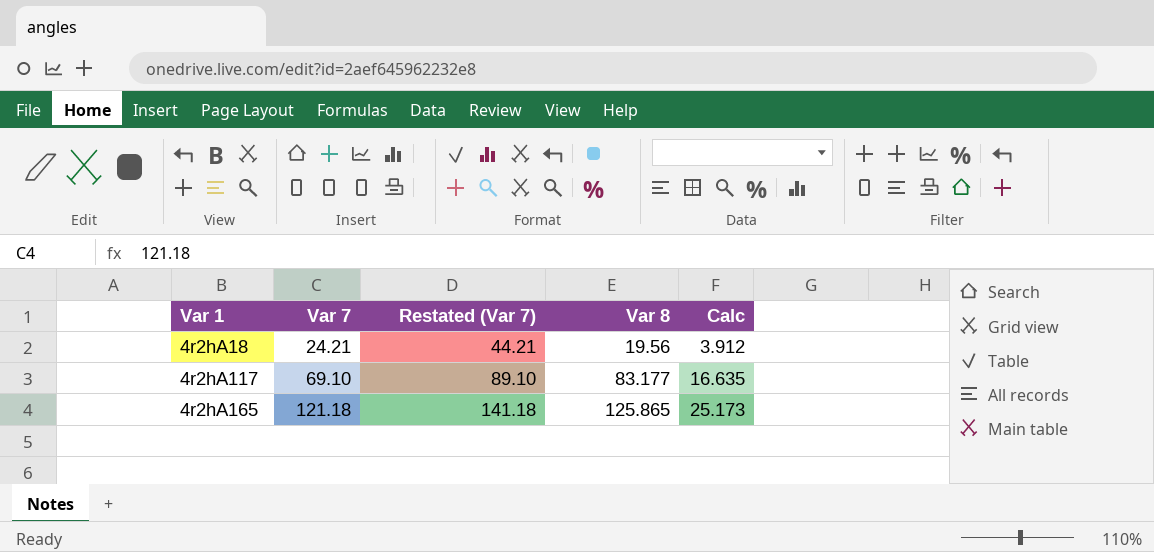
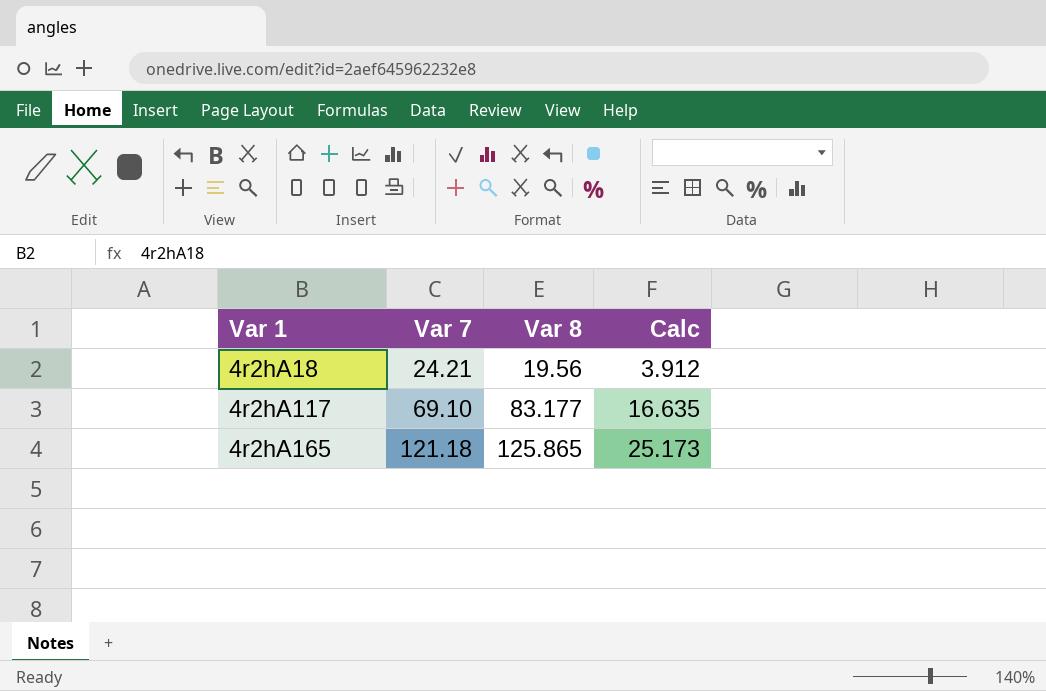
column Restated (Var 7) | formula: [Var 7] + 20 -> none

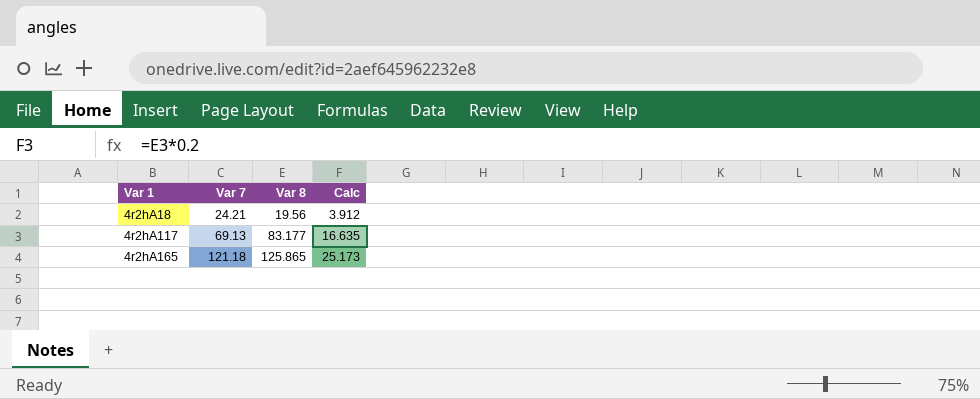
4r2hA117 | Var 7: 69.10 -> 69.13

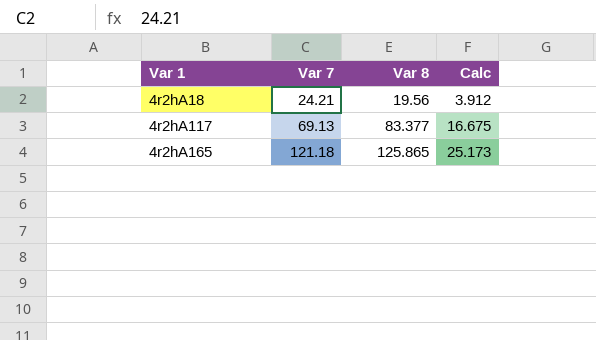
4r2hA117 | Var 8: 83.177 -> 83.377
4r2hA117 | Calc: 16.635 -> 16.675

